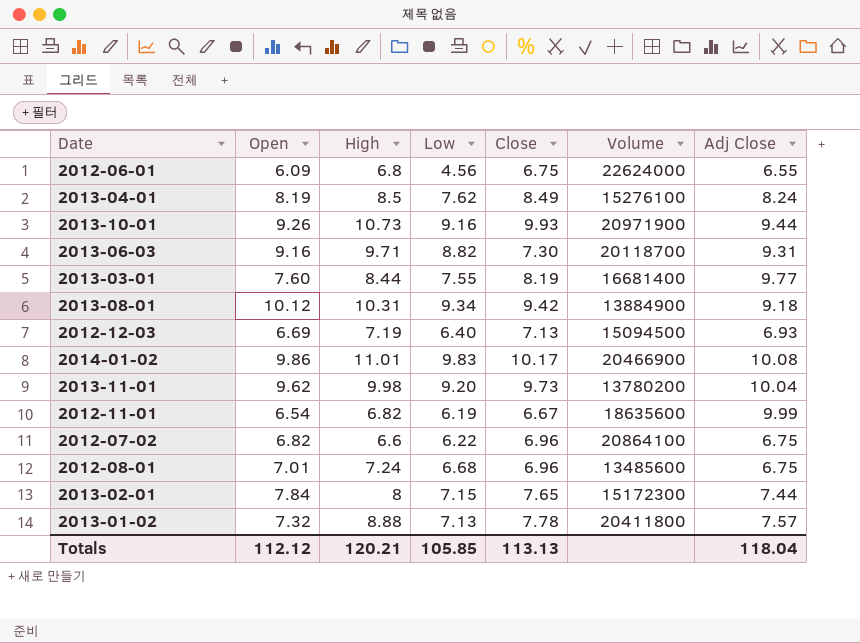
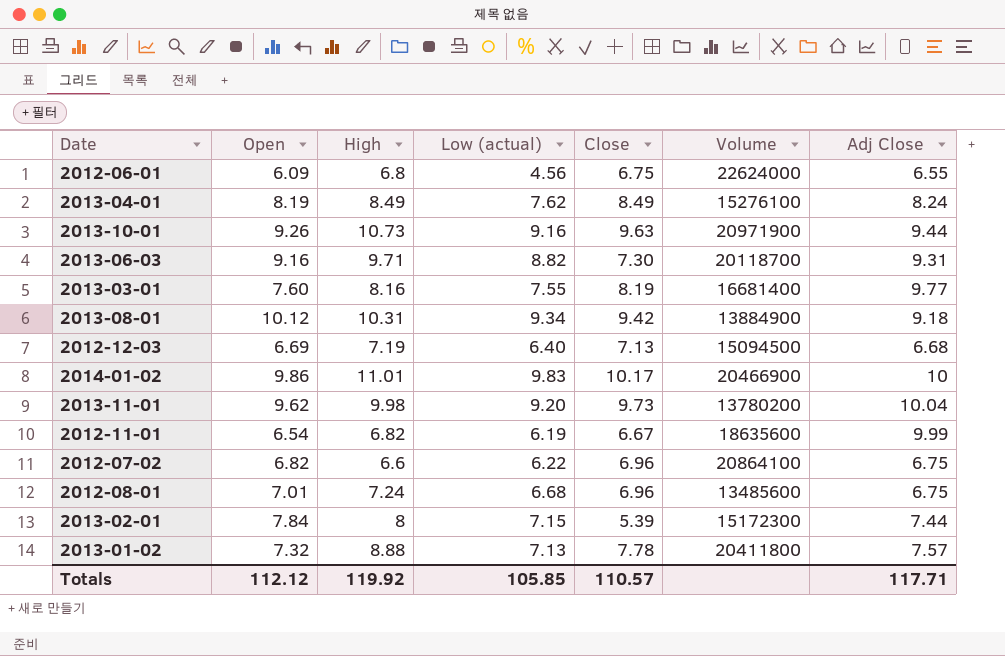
column name: Low -> Low (actual)
2013-04-01 | High: 8.5 -> 8.49
2013-10-01 | Close: 9.93 -> 9.63
2013-03-01 | High: 8.44 -> 8.16
2012-12-03 | Adj Close: 6.93 -> 6.68
2014-01-02 | Adj Close: 10.08 -> 10
2013-02-01 | Close: 7.65 -> 5.39
Totals | High: 120.21 -> 119.92
Totals | Close: 113.13 -> 110.57
Totals | Adj Close: 118.04 -> 117.71

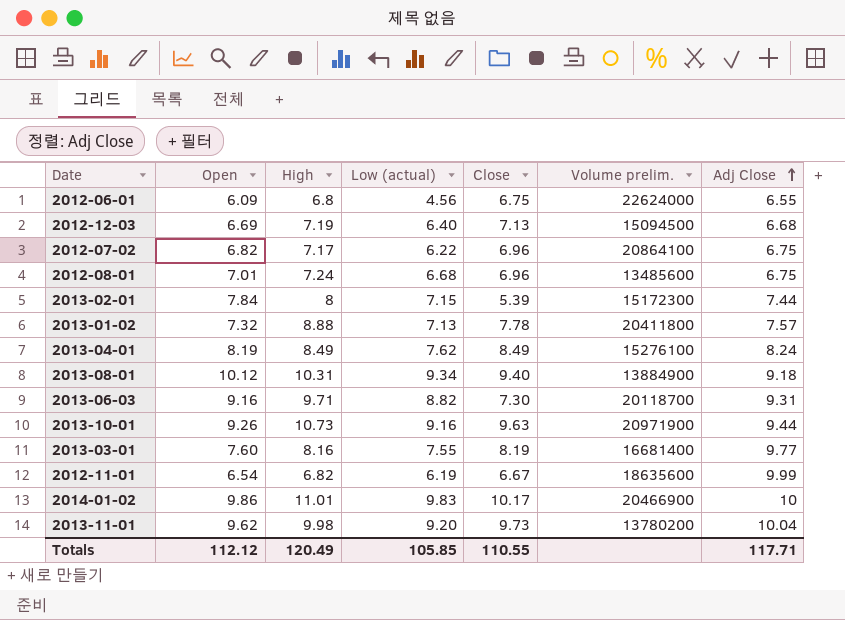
row order: none -> Adj Close ascending
column name: Volume -> Volume prelim.
2012-07-02 | High: 6.6 -> 7.17
2013-08-01 | Close: 9.42 -> 9.40
Totals | High: 119.92 -> 120.49
Totals | Close: 110.57 -> 110.55

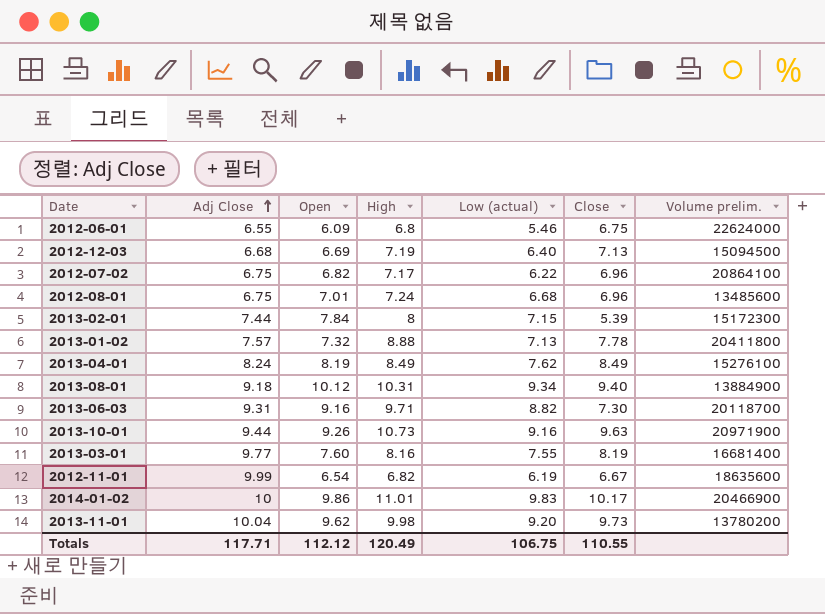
column Adj Close | position: 7 -> 2
2012-06-01 | Low (actual): 4.56 -> 5.46
Totals | Low (actual): 105.85 -> 106.75

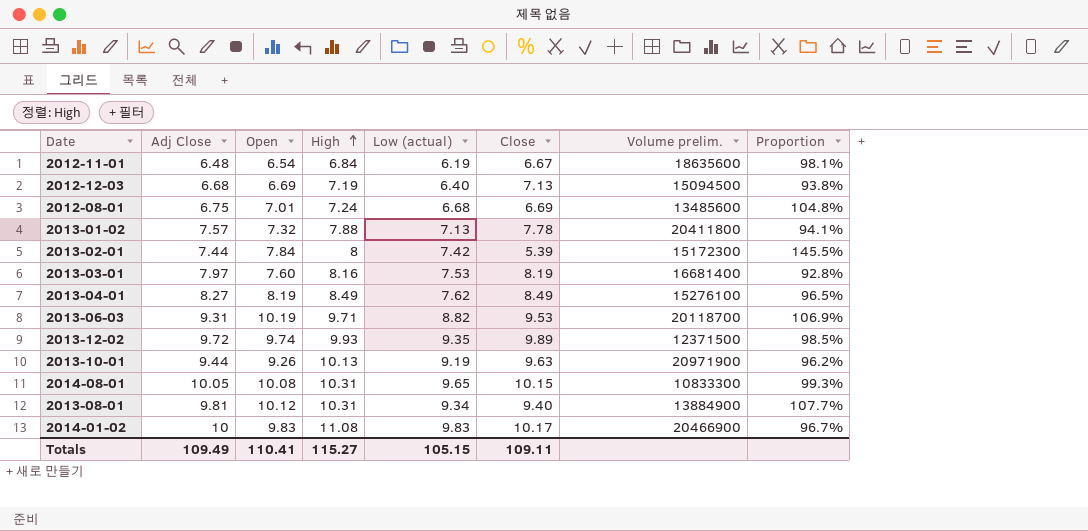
row order: Adj Close ascending -> High ascending
column Proportion | formula: none -> [Open] / [Close]
row 2012-06-01: 6.55 | 6.09 | 6.8 | 5.46 | 6.75 | 22624000 -> none
row 2012-07-02: 6.75 | 6.82 | 7.17 | 6.22 | 6.96 | 20864100 -> none
row 2013-11-01: 10.04 | 9.62 | 9.98 | 9.20 | 9.73 | 13780200 -> none
2012-11-01 | Adj Close: 9.99 -> 6.48
2012-11-01 | High: 6.82 -> 6.84
2012-08-01 | Close: 6.96 -> 6.69
2013-01-02 | High: 8.88 -> 7.88
2013-02-01 | Low (actual): 7.15 -> 7.42
2013-03-01 | Adj Close: 9.77 -> 7.97
2013-03-01 | Low (actual): 7.55 -> 7.53
2013-04-01 | Adj Close: 8.24 -> 8.27
2013-06-03 | Open: 9.16 -> 10.19
2013-06-03 | Close: 7.30 -> 9.53
row 2013-12-02: none -> 9.72 | 9.74 | 9.93 | 9.35 | 9.89 | 12371500 | 98.5%
2013-10-01 | High: 10.73 -> 10.13
2013-10-01 | Low (actual): 9.16 -> 9.19
row 2014-08-01: none -> 10.05 | 10.08 | 10.31 | 9.65 | 10.15 | 10833300 | 99.3%
2013-08-01 | Adj Close: 9.18 -> 9.81
2014-01-02 | Open: 9.86 -> 9.83
2014-01-02 | High: 11.01 -> 11.08
Totals | Adj Close: 117.71 -> 109.49
Totals | Open: 112.12 -> 110.41
Totals | High: 120.49 -> 115.27
Totals | Low (actual): 106.75 -> 105.15
Totals | Close: 110.55 -> 109.11

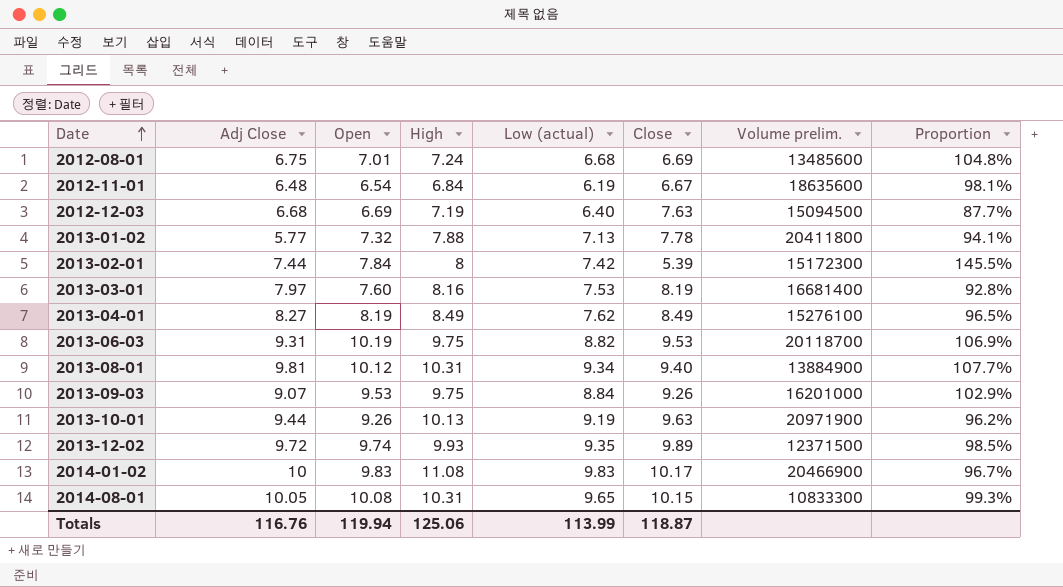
row order: High ascending -> Date ascending
2012-12-03 | Close: 7.13 -> 7.63
2012-12-03 | Proportion: 93.8% -> 87.7%
2013-01-02 | Adj Close: 7.57 -> 5.77
2013-06-03 | High: 9.71 -> 9.75
row 2013-09-03: none -> 9.07 | 9.53 | 9.75 | 8.84 | 9.26 | 16201000 | 102.9%
Totals | Adj Close: 109.49 -> 116.76
Totals | Open: 110.41 -> 119.94
Totals | High: 115.27 -> 125.06
Totals | Low (actual): 105.15 -> 113.99
Totals | Close: 109.11 -> 118.87

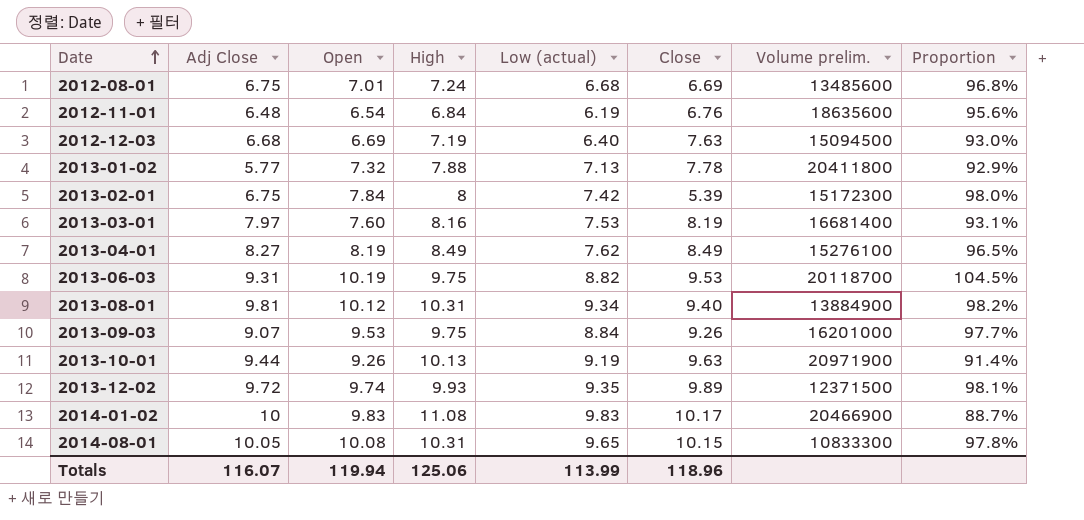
column Proportion | formula: [Open] / [Close] -> [Open] / [High]
2012-11-01 | Close: 6.67 -> 6.76
2013-02-01 | Adj Close: 7.44 -> 6.75
Totals | Adj Close: 116.76 -> 116.07
Totals | Close: 118.87 -> 118.96

